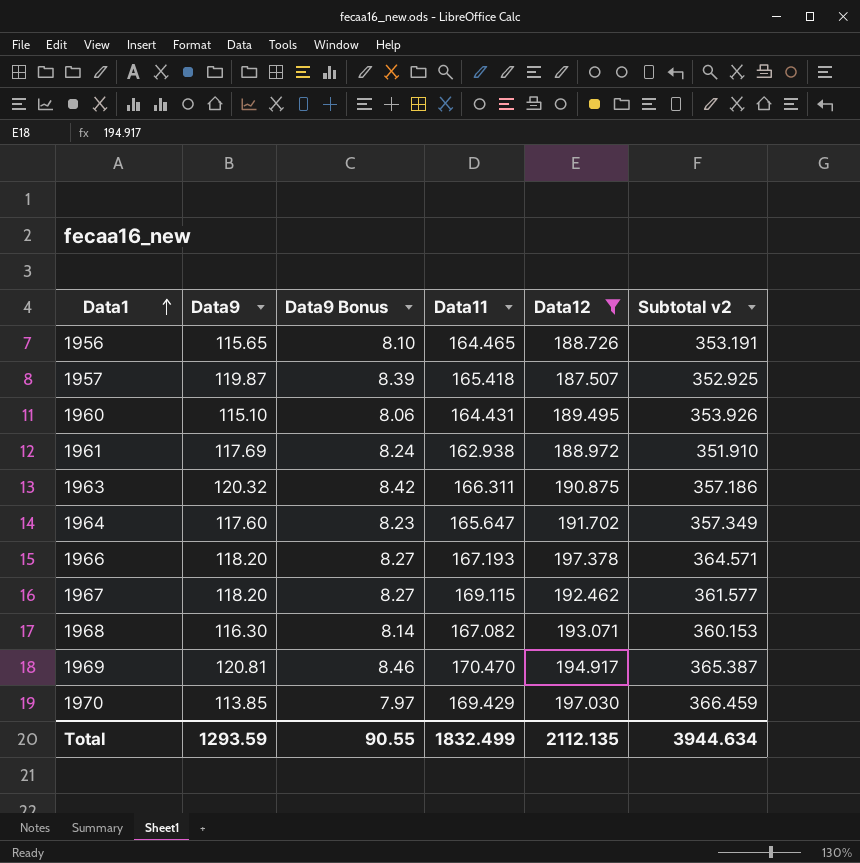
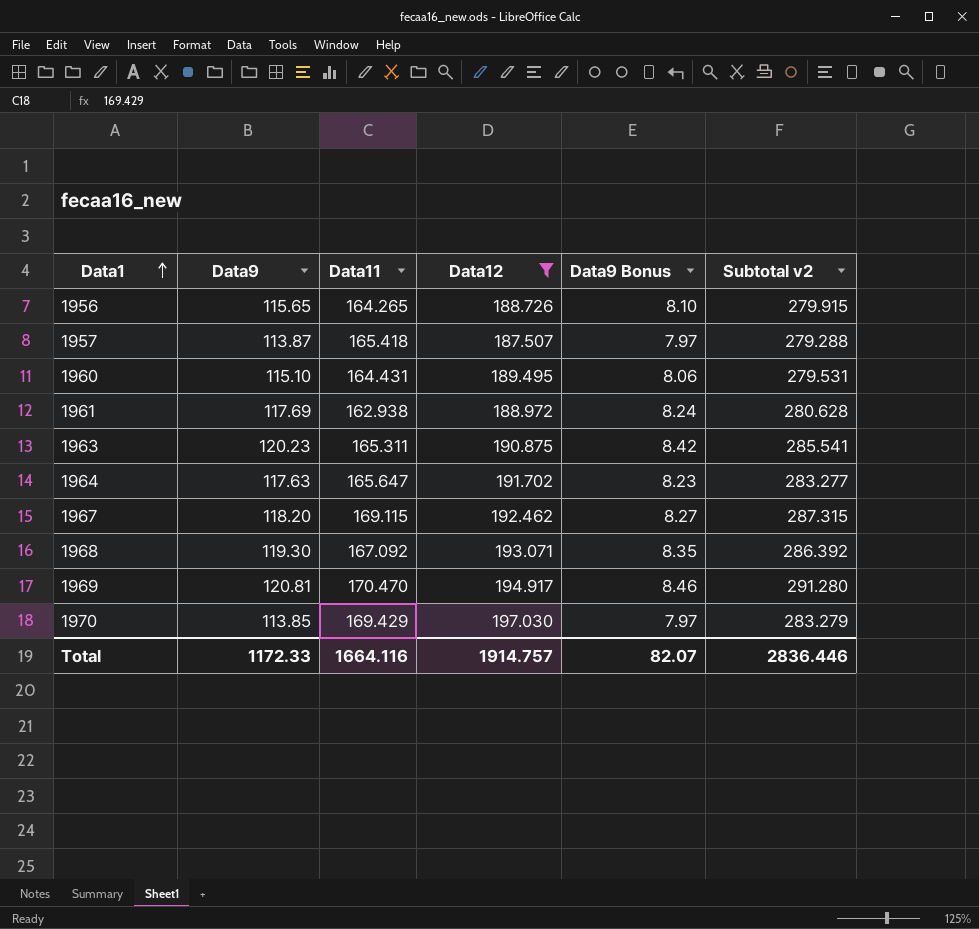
column Data9 Bonus | position: 3 -> 5
column Subtotal v2 | formula: [Data11] + [Data12] -> [Data9] + [Data11]
row 1966: 118.20 | 8.27 | 167.193 | 197.378 | 364.571 -> none
1956 | Data11: 164.465 -> 164.265
1957 | Data9: 119.87 -> 113.87
1957 | Data9 Bonus: 8.39 -> 7.97
1963 | Data9: 120.32 -> 120.23
1963 | Data11: 166.311 -> 165.311
1964 | Data9: 117.60 -> 117.63
1968 | Data9: 116.30 -> 119.30
1968 | Data11: 167.082 -> 167.092
1968 | Data9 Bonus: 8.14 -> 8.35
Total | Data9: 1293.59 -> 1172.33
Total | Data11: 1832.499 -> 1664.116
Total | Data12: 2112.135 -> 1914.757
Total | Data9 Bonus: 90.55 -> 82.07
Total | Subtotal v2: 3944.634 -> 2836.446

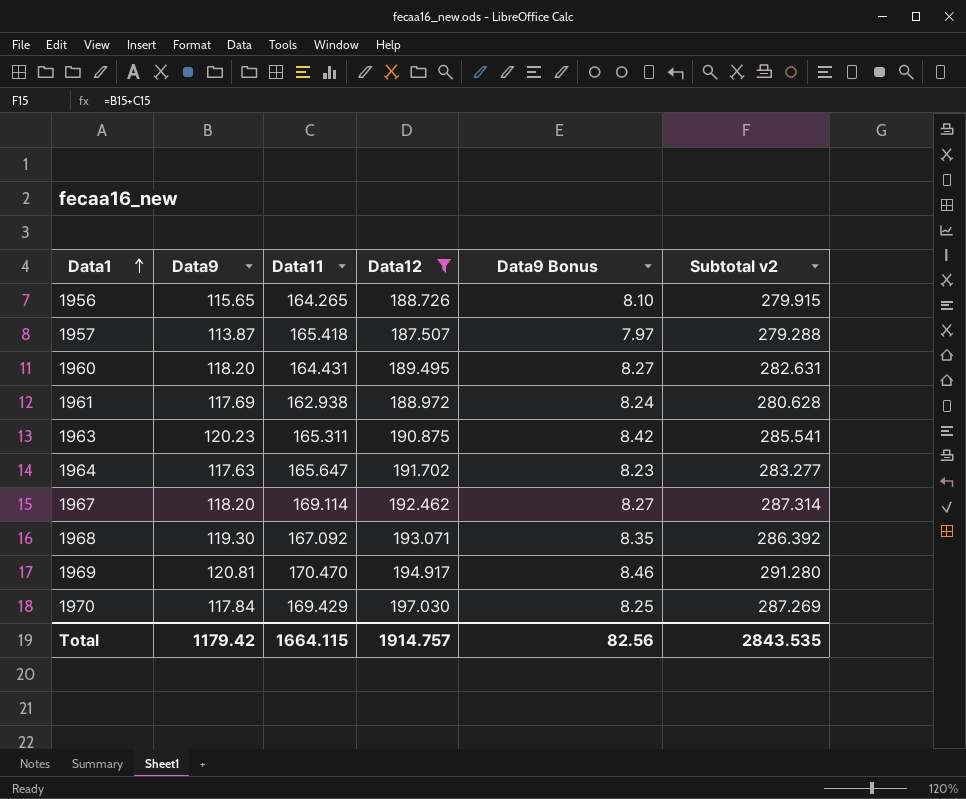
1960 | Data9: 115.10 -> 118.20
1960 | Data9 Bonus: 8.06 -> 8.27
1960 | Subtotal v2: 279.531 -> 282.631
1967 | Data11: 169.115 -> 169.114
1967 | Subtotal v2: 287.315 -> 287.314
1970 | Data9: 113.85 -> 117.84
1970 | Data9 Bonus: 7.97 -> 8.25
1970 | Subtotal v2: 283.279 -> 287.269
Total | Data9: 1172.33 -> 1179.42
Total | Data11: 1664.116 -> 1664.115
Total | Data9 Bonus: 82.07 -> 82.56
Total | Subtotal v2: 2836.446 -> 2843.535

